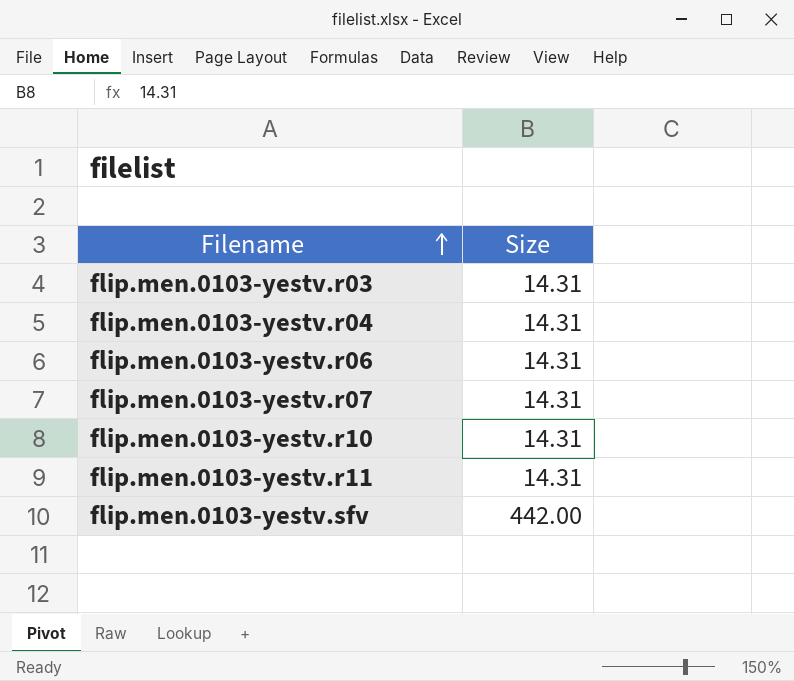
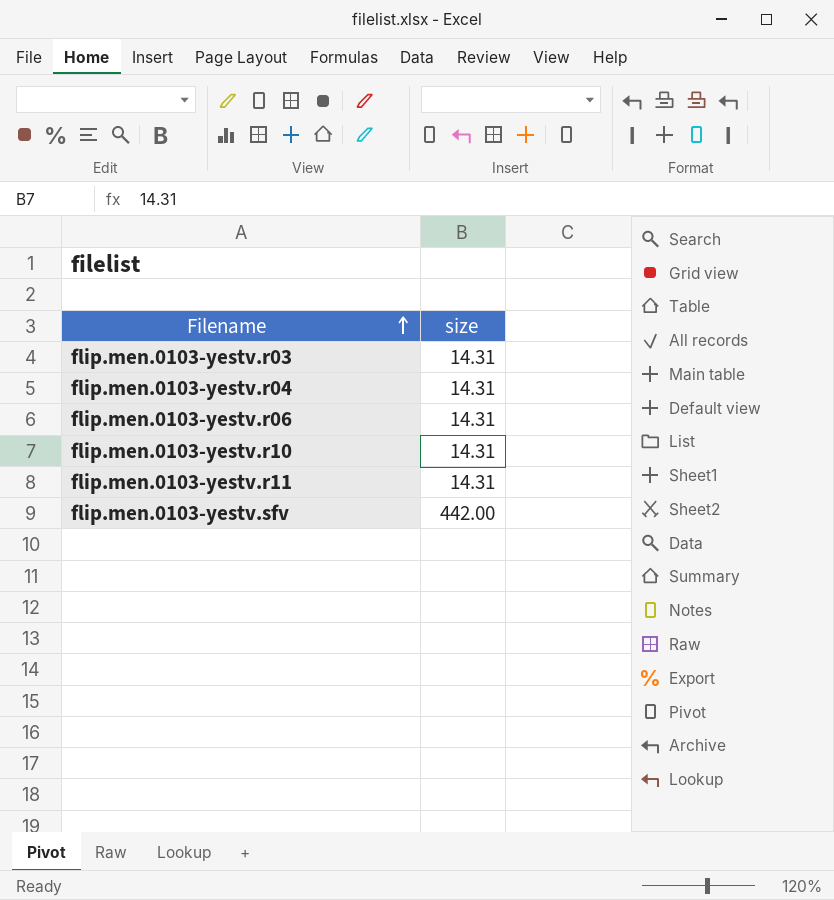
column name: Size -> size
row flip.men.0103-yestv.r07: 14.31 -> none

